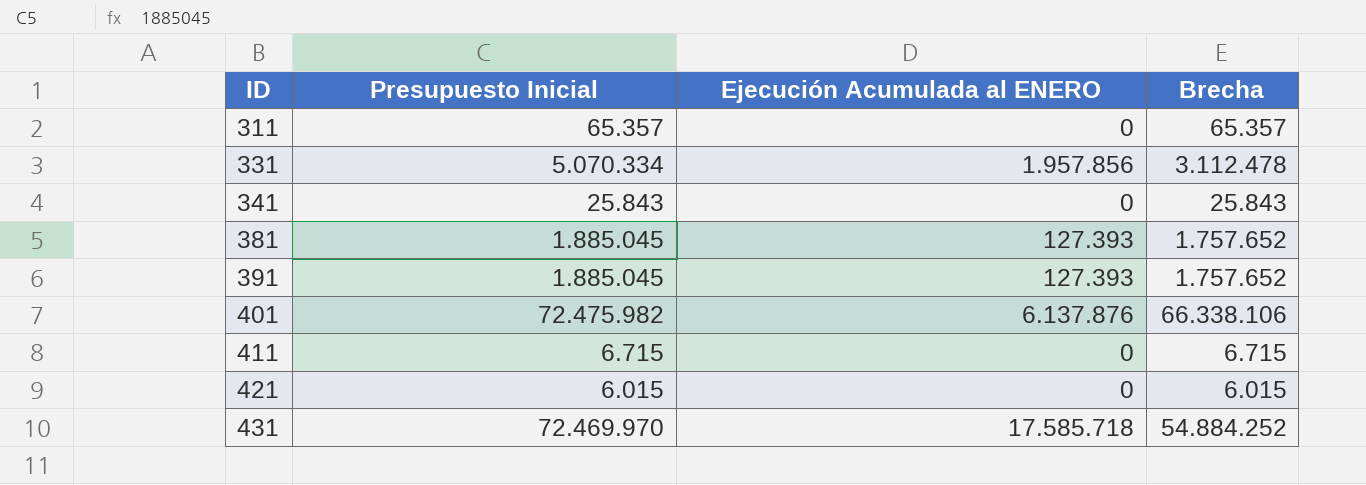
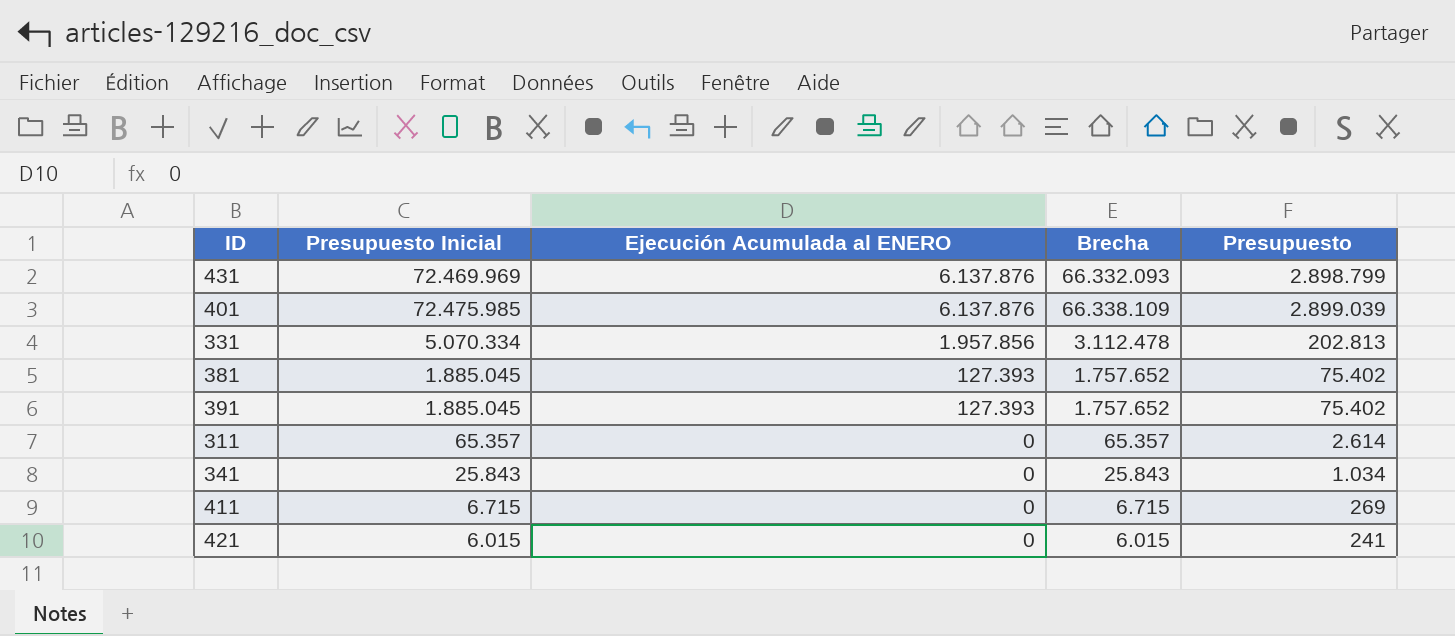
row order: ID ascending -> Ejecución Acumulada al ENERO descending
column Presupuesto | formula: none -> [Presupuesto Inicial] * 0,04
431 | Presupuesto Inicial: 72.469.970 -> 72.469.969
431 | Ejecución Acumulada al ENERO: 17.585.718 -> 6.137.876
431 | Brecha: 54.884.252 -> 66.332.093
401 | Presupuesto Inicial: 72.475.982 -> 72.475.985
401 | Brecha: 66.338.106 -> 66.338.109

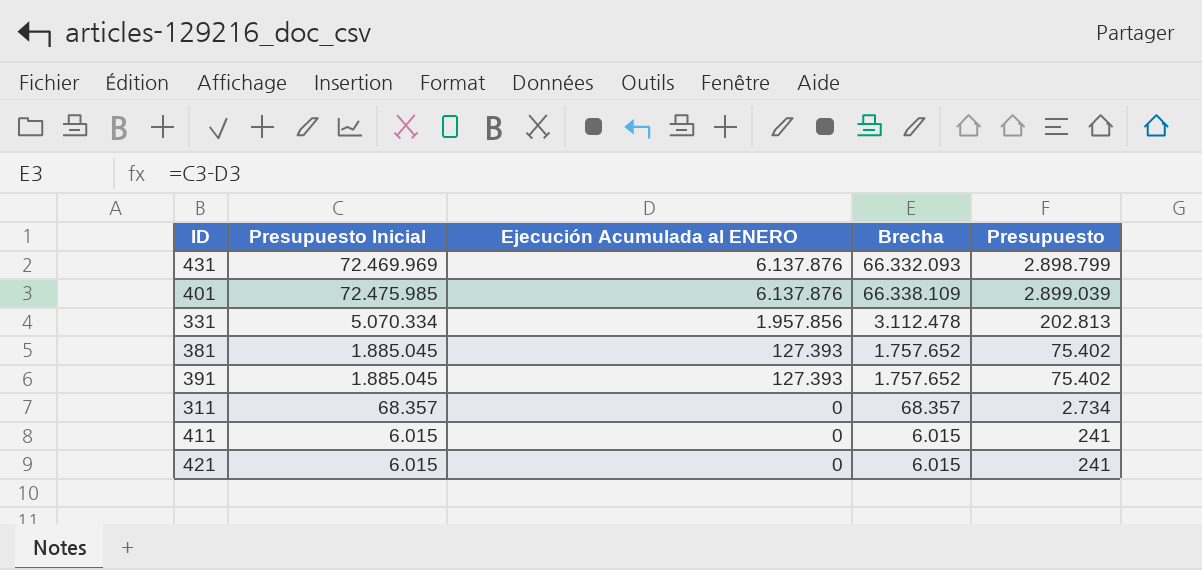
row 341: 25.843 | 0 | 25.843 | 1.034 -> none
311 | Presupuesto Inicial: 65.357 -> 68.357
311 | Brecha: 65.357 -> 68.357
311 | Presupuesto: 2.614 -> 2.734
411 | Presupuesto Inicial: 6.715 -> 6.015
411 | Brecha: 6.715 -> 6.015
411 | Presupuesto: 269 -> 241

